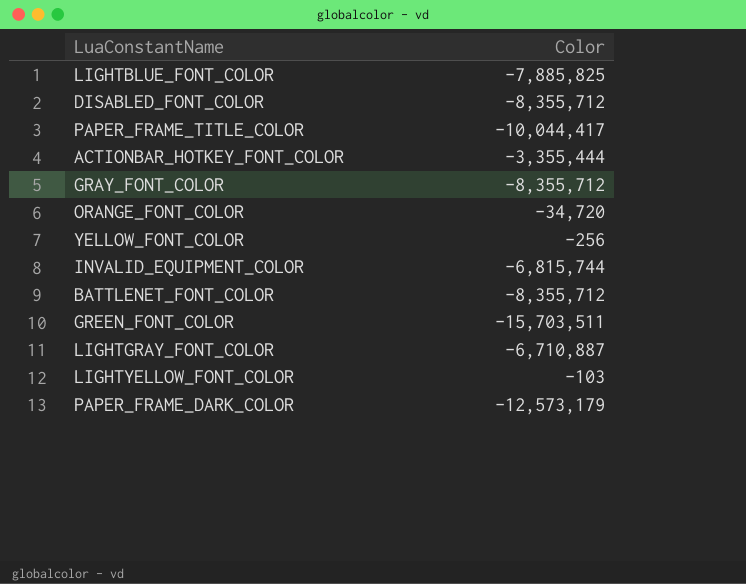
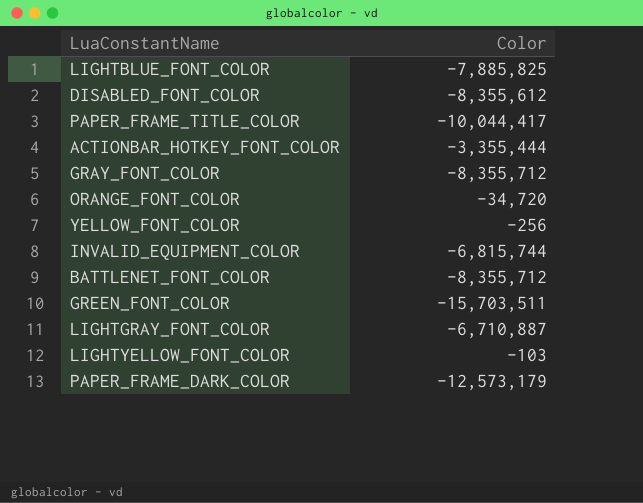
DISABLED_FONT_COLOR | Color: -8,355,712 -> -8,355,612

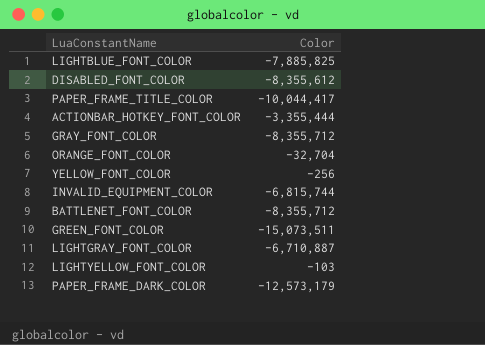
ORANGE_FONT_COLOR | Color: -34,720 -> -32,704
GREEN_FONT_COLOR | Color: -15,703,511 -> -15,073,511

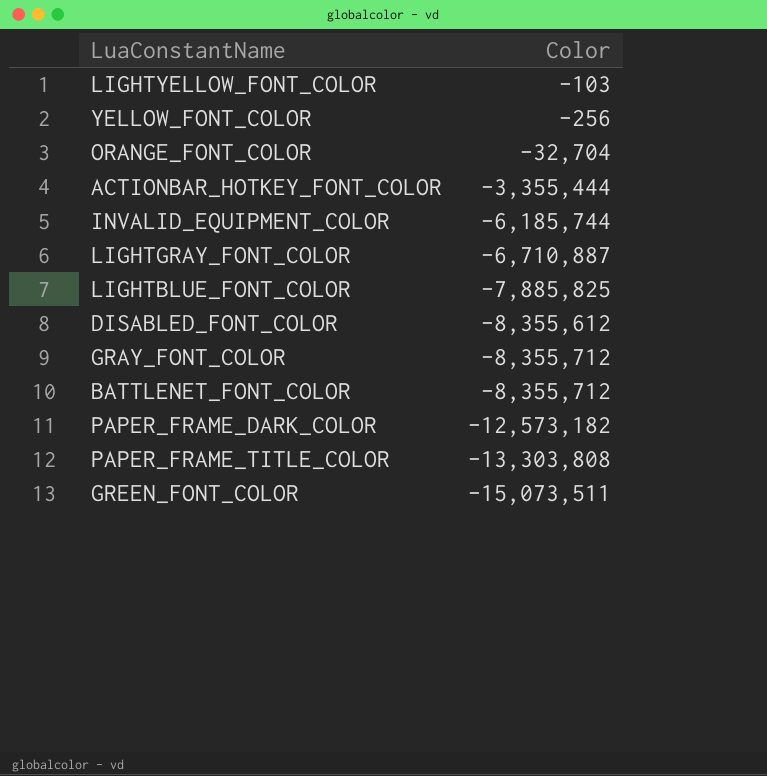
row order: none -> Color descending
INVALID_EQUIPMENT_COLOR | Color: -6,815,744 -> -6,185,744
PAPER_FRAME_DARK_COLOR | Color: -12,573,179 -> -12,573,182
PAPER_FRAME_TITLE_COLOR | Color: -10,044,417 -> -13,303,808

